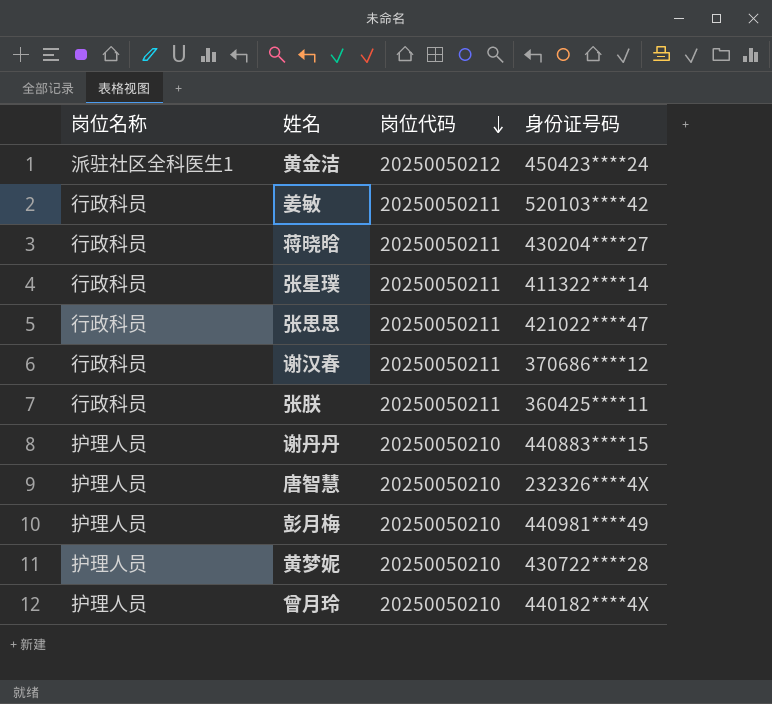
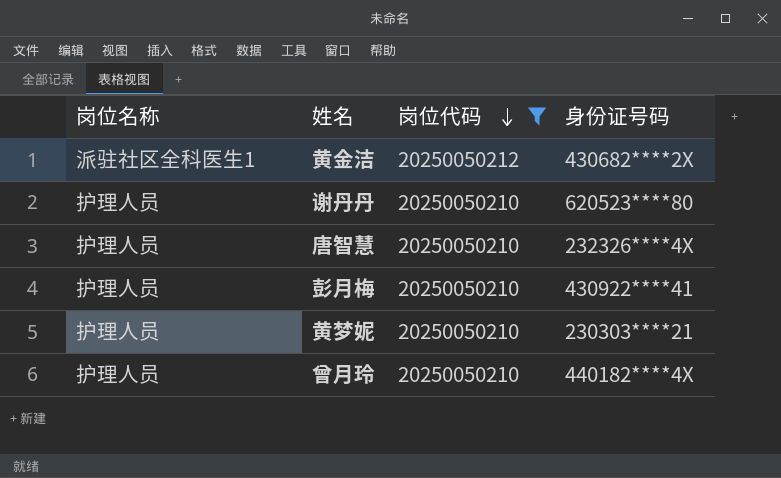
filter: none -> 岗位代码 != 20250050211
黄金洁 | 身份证号码: 450423****24 -> 430682****2X
谢丹丹 | 身份证号码: 440883****15 -> 620523****80
彭月梅 | 身份证号码: 440981****49 -> 430922****41
黄梦妮 | 身份证号码: 430722****28 -> 230303****21

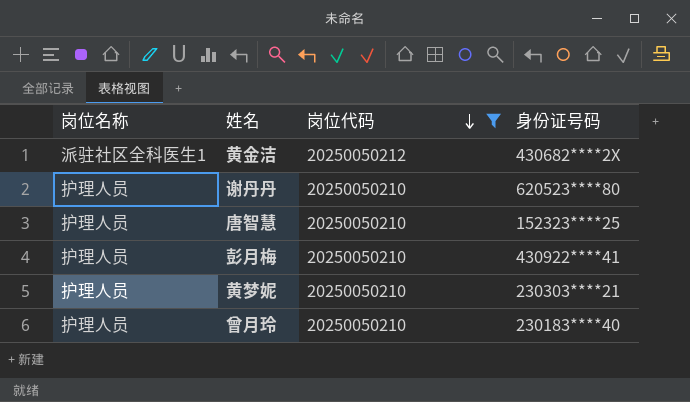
唐智慧 | 身份证号码: 232326****4X -> 152323****25
曾月玲 | 身份证号码: 440182****4X -> 230183****40

